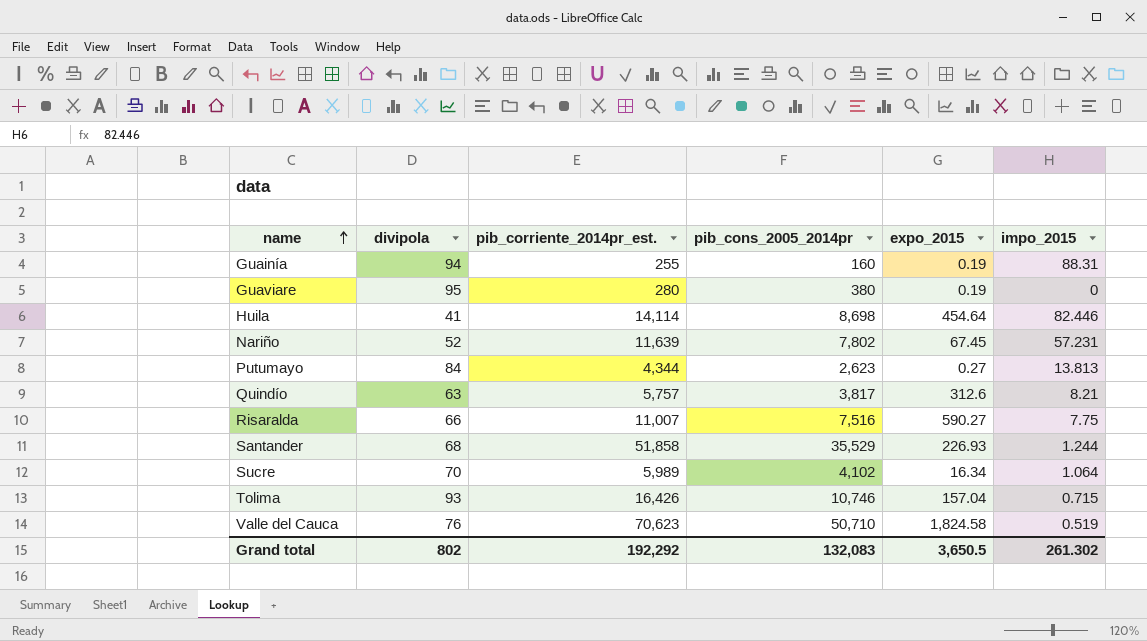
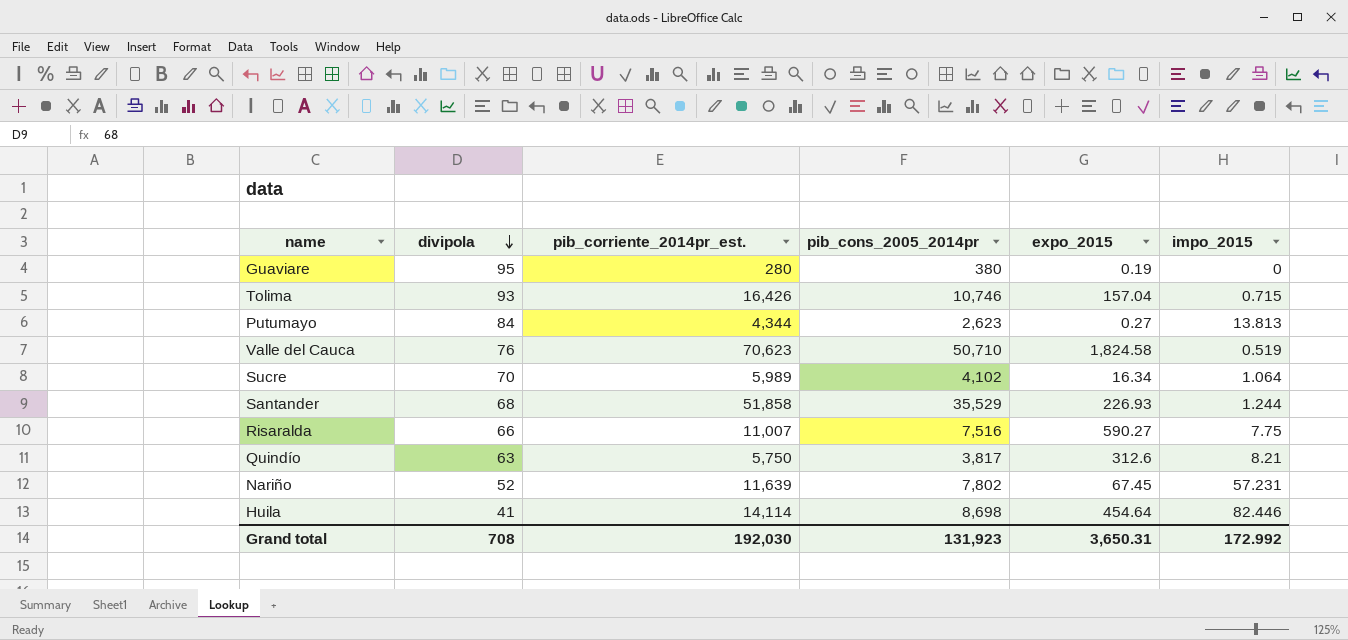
row order: name ascending -> divipola descending
row Guainía: 94 | 255 | 160 | 0.19 | 88.31 -> none
Quindío | pib_corriente_2014pr_est.: 5,757 -> 5,750
Grand total | divipola: 802 -> 708
Grand total | pib_corriente_2014pr_est.: 192,292 -> 192,030
Grand total | pib_cons_2005_2014pr: 132,083 -> 131,923
Grand total | expo_2015: 3,650.5 -> 3,650.31
Grand total | impo_2015: 261.302 -> 172.992

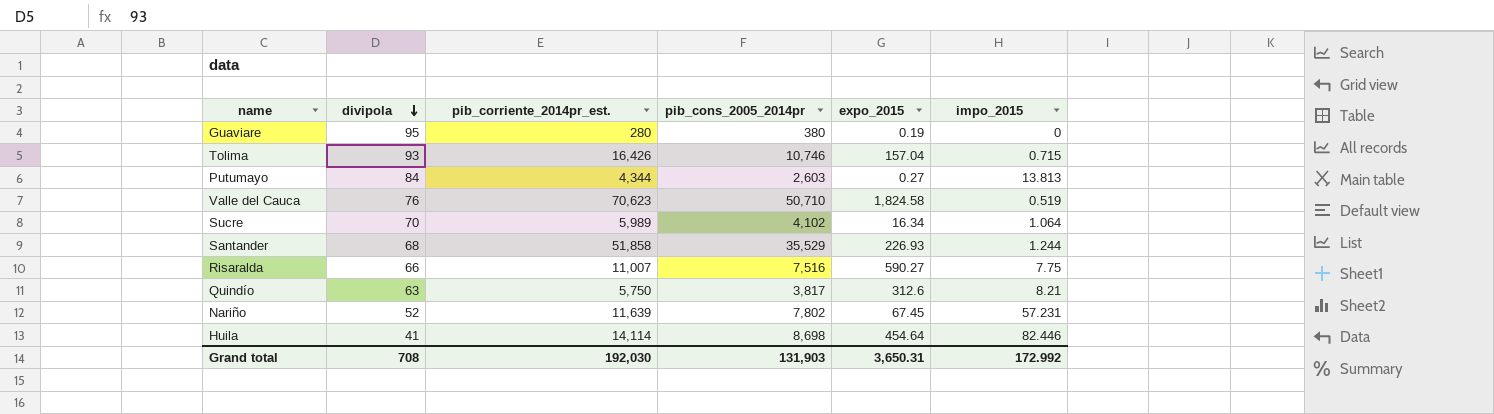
Putumayo | pib_cons_2005_2014pr: 2,623 -> 2,603
Grand total | pib_cons_2005_2014pr: 131,923 -> 131,903

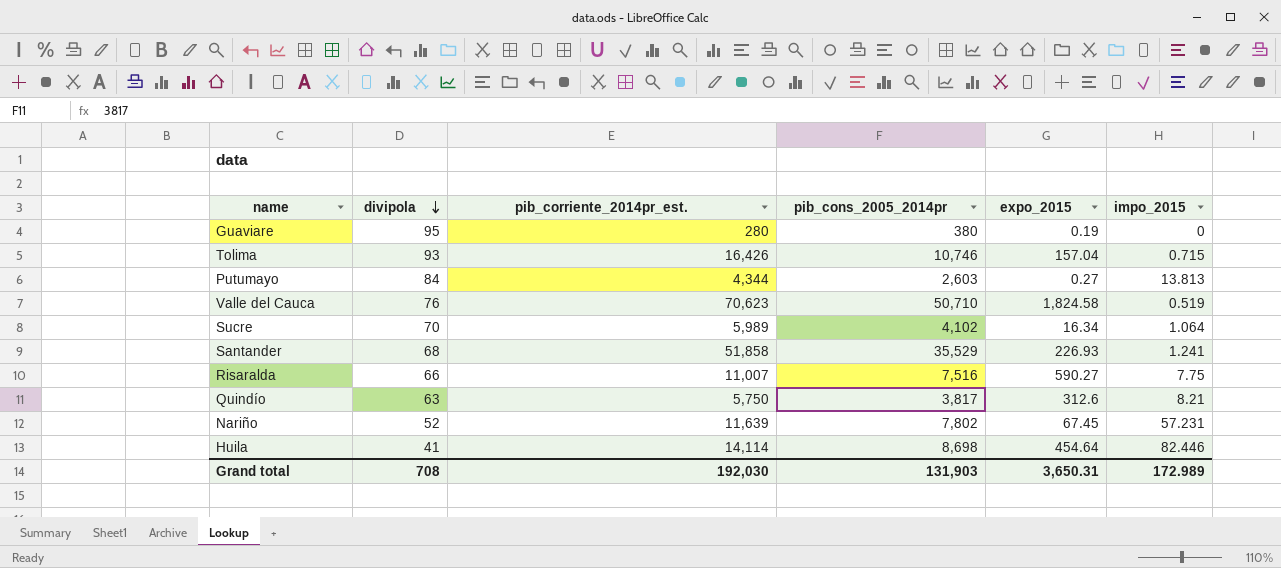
Santander | impo_2015: 1.244 -> 1.241
Grand total | impo_2015: 172.992 -> 172.989

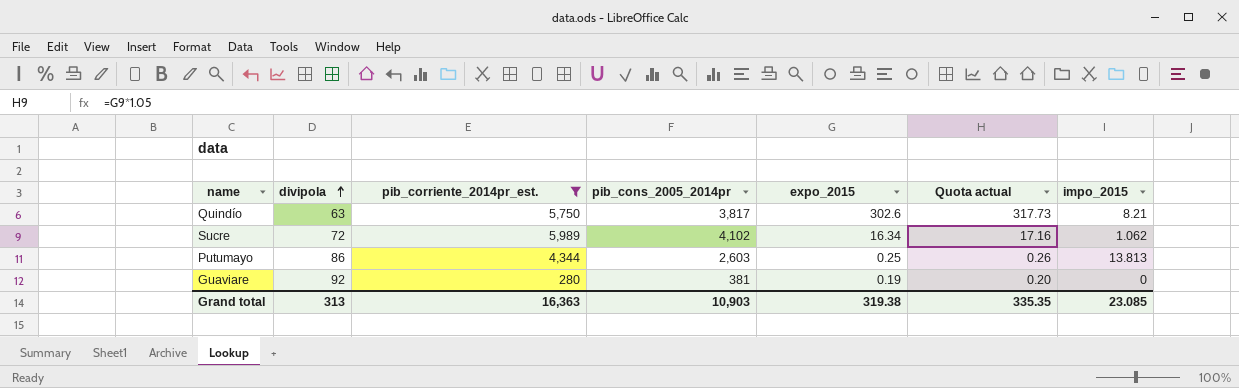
filter: none -> pib_corriente_2014pr_est. <= 5,989
row order: divipola descending -> divipola ascending
column Quota actual | formula: none -> [expo_2015] * 1.05
Quindío | expo_2015: 312.6 -> 302.6
Sucre | divipola: 70 -> 72
Sucre | impo_2015: 1.064 -> 1.062
Putumayo | divipola: 84 -> 86
Putumayo | expo_2015: 0.27 -> 0.25
Guaviare | divipola: 95 -> 92
Guaviare | pib_cons_2005_2014pr: 380 -> 381
Grand total | divipola: 708 -> 313
Grand total | pib_corriente_2014pr_est.: 192,030 -> 16,363
Grand total | pib_cons_2005_2014pr: 131,903 -> 10,903
Grand total | expo_2015: 3,650.31 -> 319.38
Grand total | impo_2015: 172.989 -> 23.085

